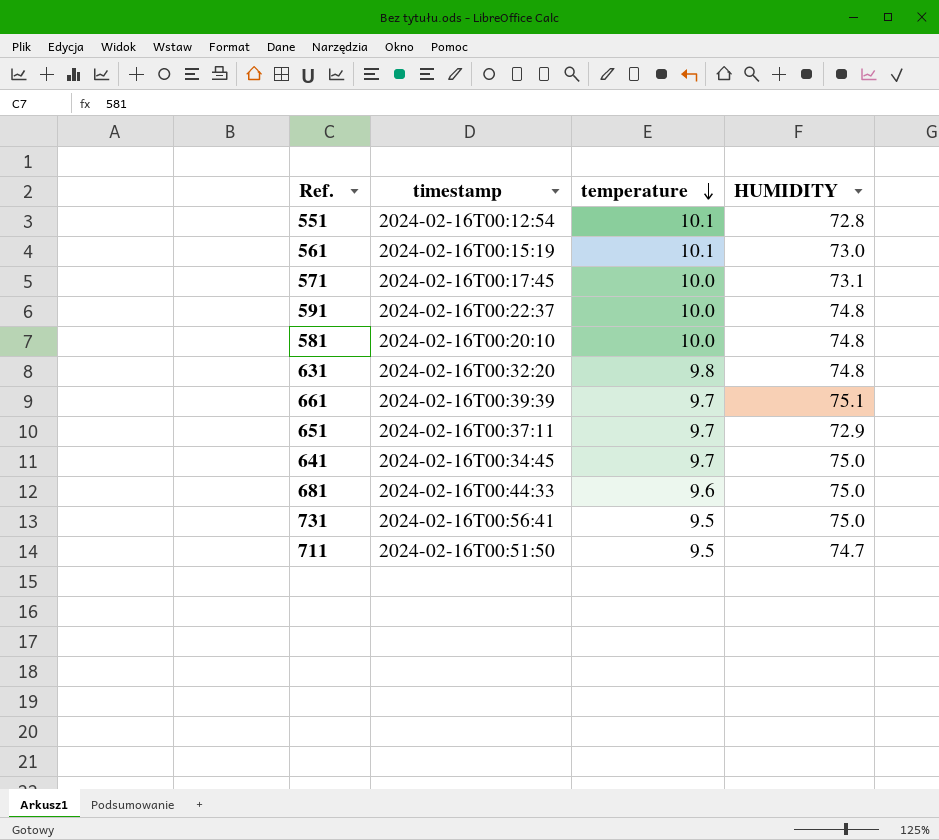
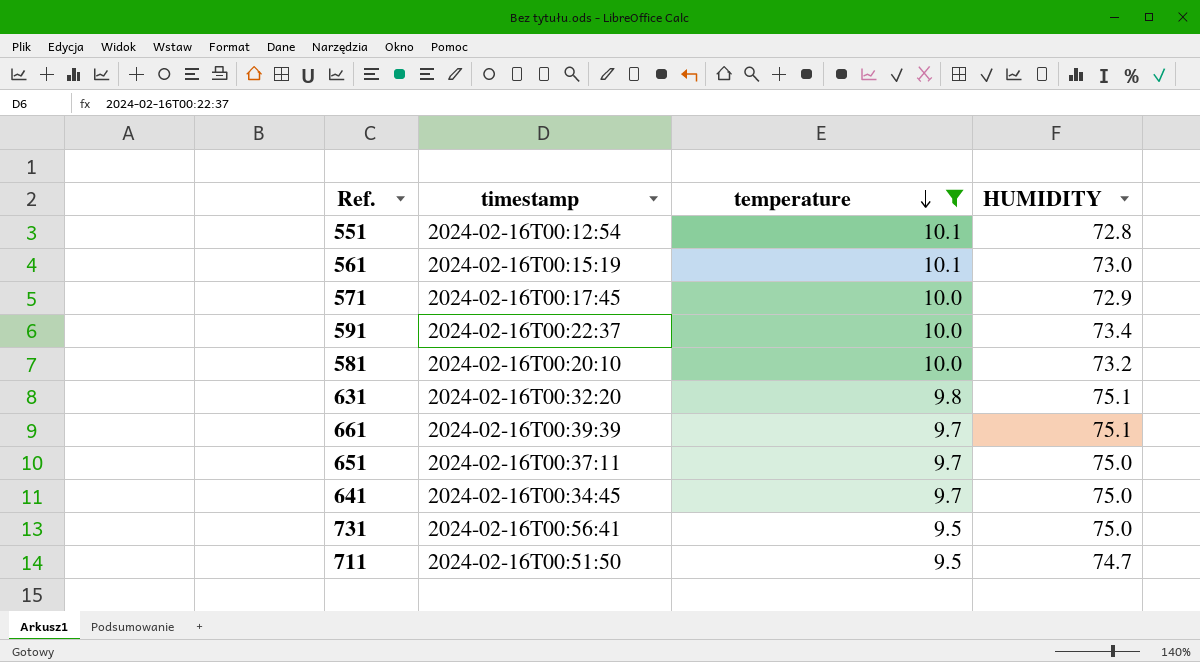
filter: none -> temperature != 9.6
571 | HUMIDITY: 73.1 -> 72.9
591 | HUMIDITY: 74.8 -> 73.4
581 | HUMIDITY: 74.8 -> 73.2
631 | HUMIDITY: 74.8 -> 75.1
651 | HUMIDITY: 72.9 -> 75.0

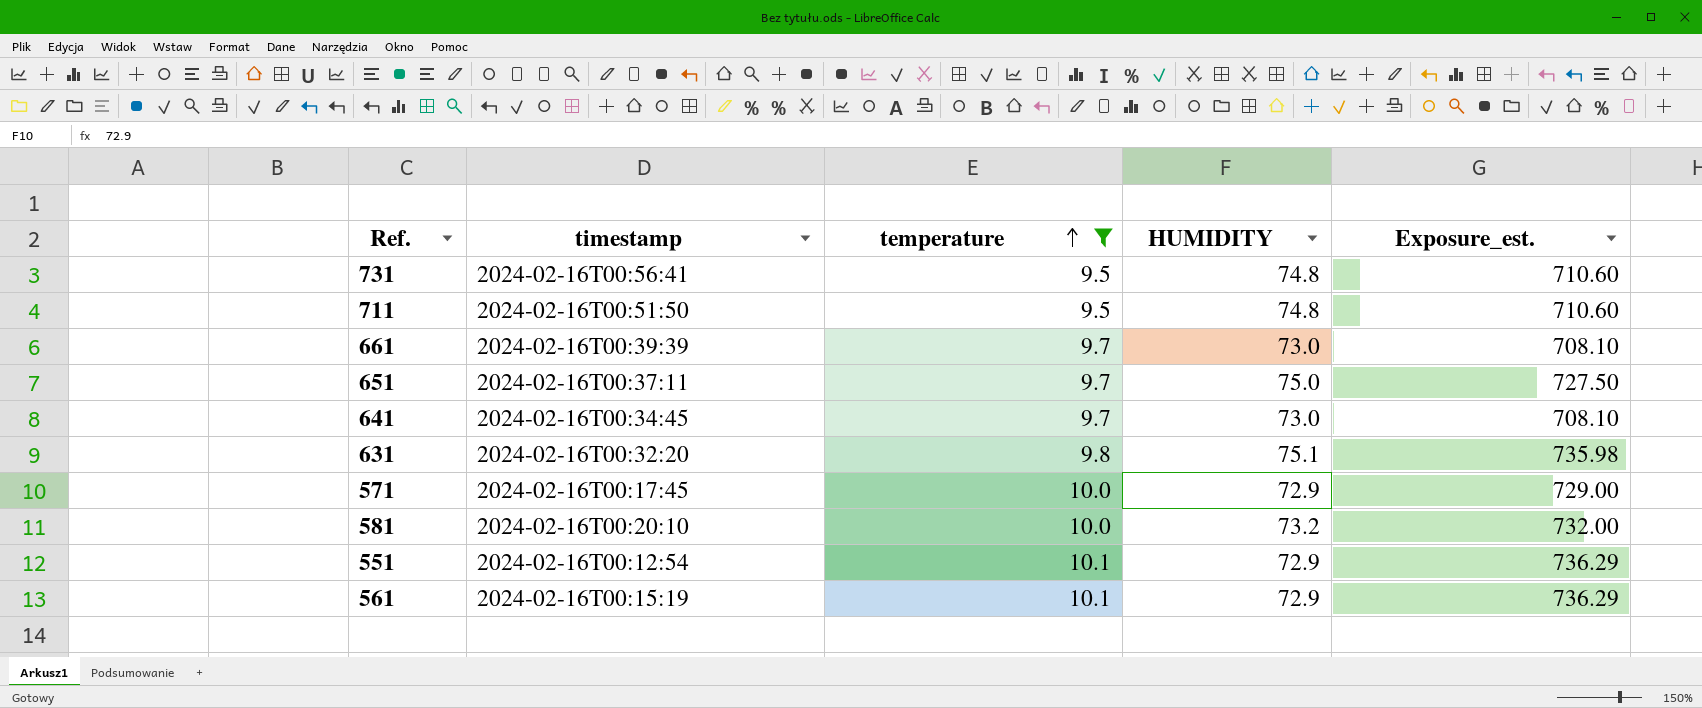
row order: temperature descending -> temperature ascending
column Exposure_est. | formula: none -> [temperature] * [HUMIDITY]
row 591: 2024-02-16T00:22:37 | 10.0 | 73.4 -> none
731 | HUMIDITY: 75.0 -> 74.8
711 | HUMIDITY: 74.7 -> 74.8
661 | HUMIDITY: 75.1 -> 73.0
641 | HUMIDITY: 75.0 -> 73.0
551 | HUMIDITY: 72.8 -> 72.9
561 | HUMIDITY: 73.0 -> 72.9

